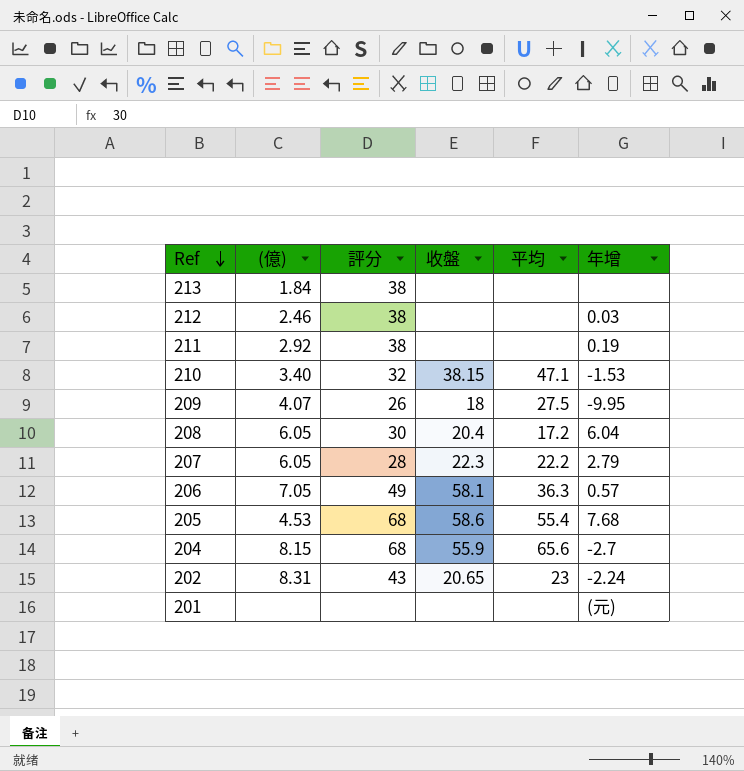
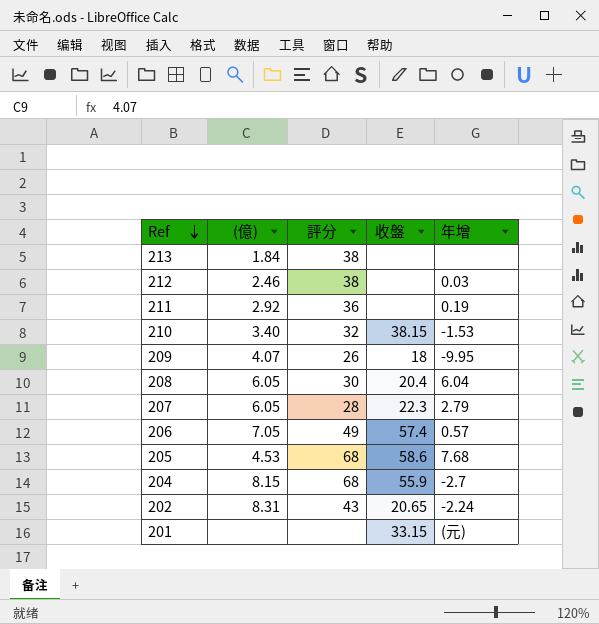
column 平均 | position: 5 -> none
211 | 評分: 38 -> 36
206 | 收盤: 58.1 -> 57.4
201 | 收盤: none -> 33.15

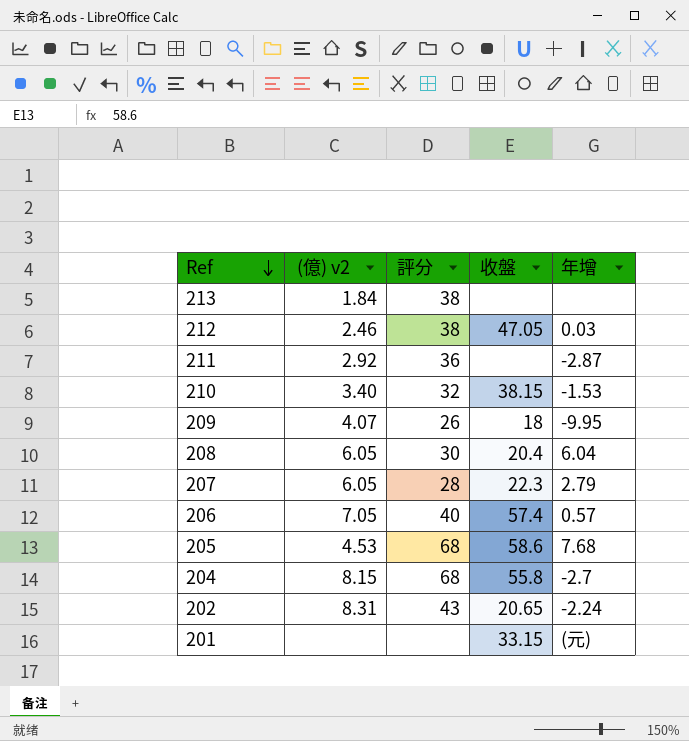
column name: (億) -> (億) v2
212 | 收盤: none -> 47.05
211 | 年增: 0.19 -> -2.87
206 | 評分: 49 -> 40
204 | 收盤: 55.9 -> 55.8

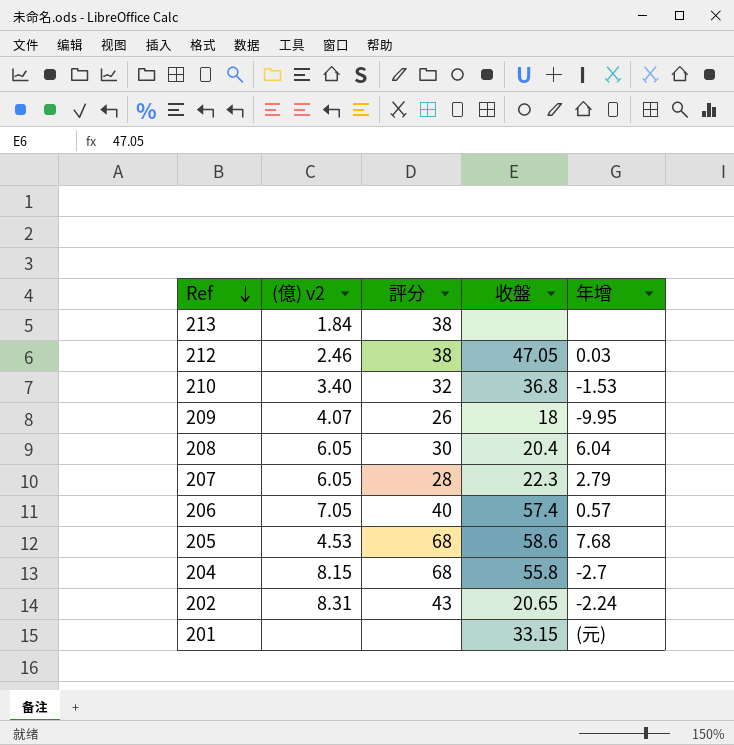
row 211: 2.92 | 36 | none | -2.87 -> none
210 | 收盤: 38.15 -> 36.8

